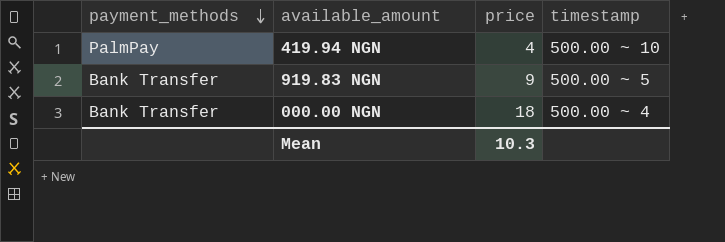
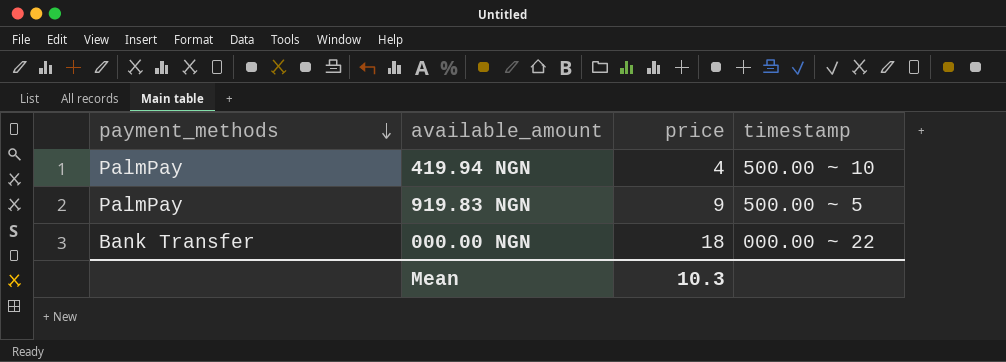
919.83 NGN | payment_methods: Bank Transfer -> PalmPay
000.00 NGN | timestamp: 500.00 ~ 4 -> 000.00 ~ 22

